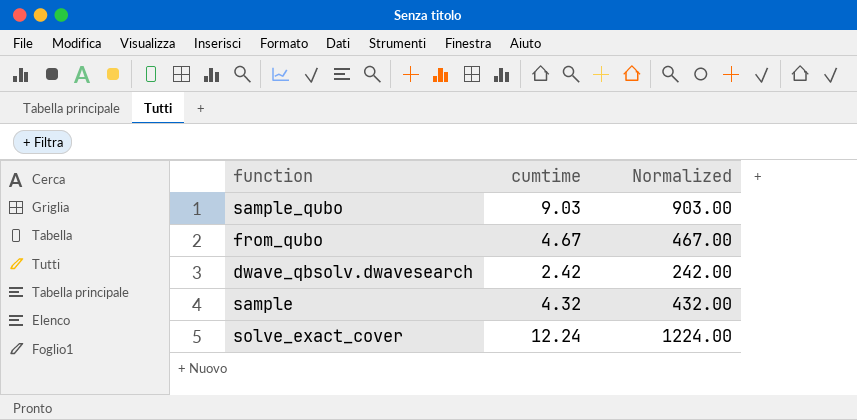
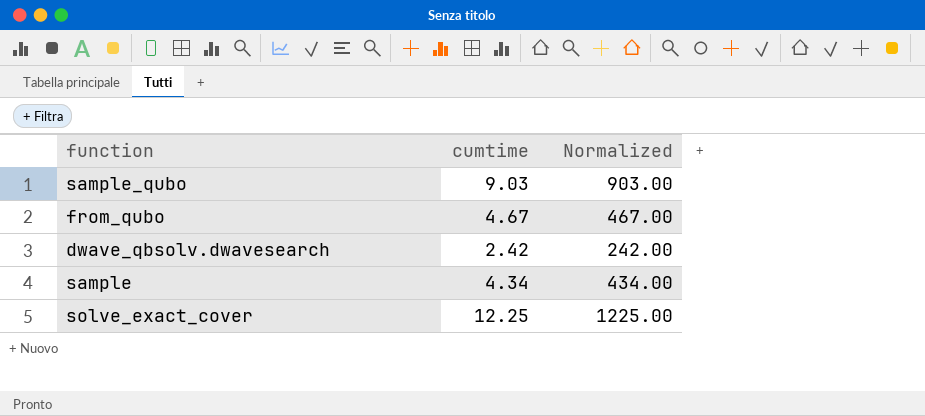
sample | cumtime: 4.32 -> 4.34
sample | Normalized: 432.00 -> 434.00
solve_exact_cover | cumtime: 12.24 -> 12.25
solve_exact_cover | Normalized: 1224.00 -> 1225.00

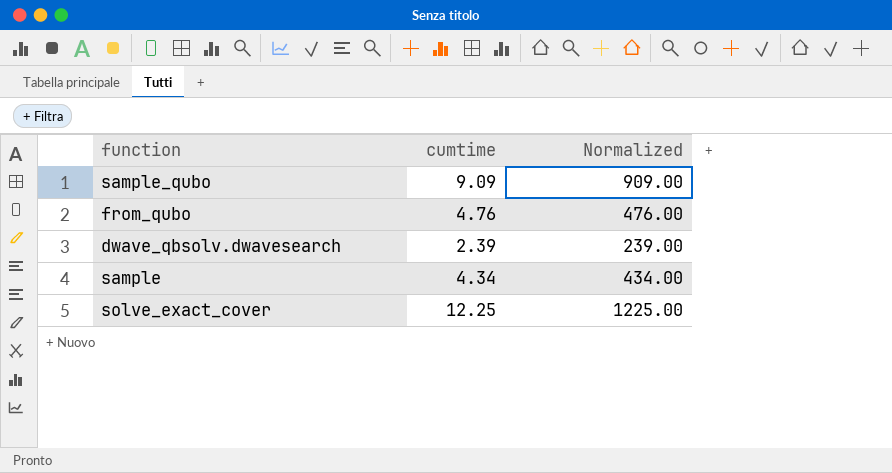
sample_qubo | cumtime: 9.03 -> 9.09
sample_qubo | Normalized: 903.00 -> 909.00
from_qubo | cumtime: 4.67 -> 4.76
from_qubo | Normalized: 467.00 -> 476.00
dwave_qbsolv.dwavesearch | cumtime: 2.42 -> 2.39
dwave_qbsolv.dwavesearch | Normalized: 242.00 -> 239.00

